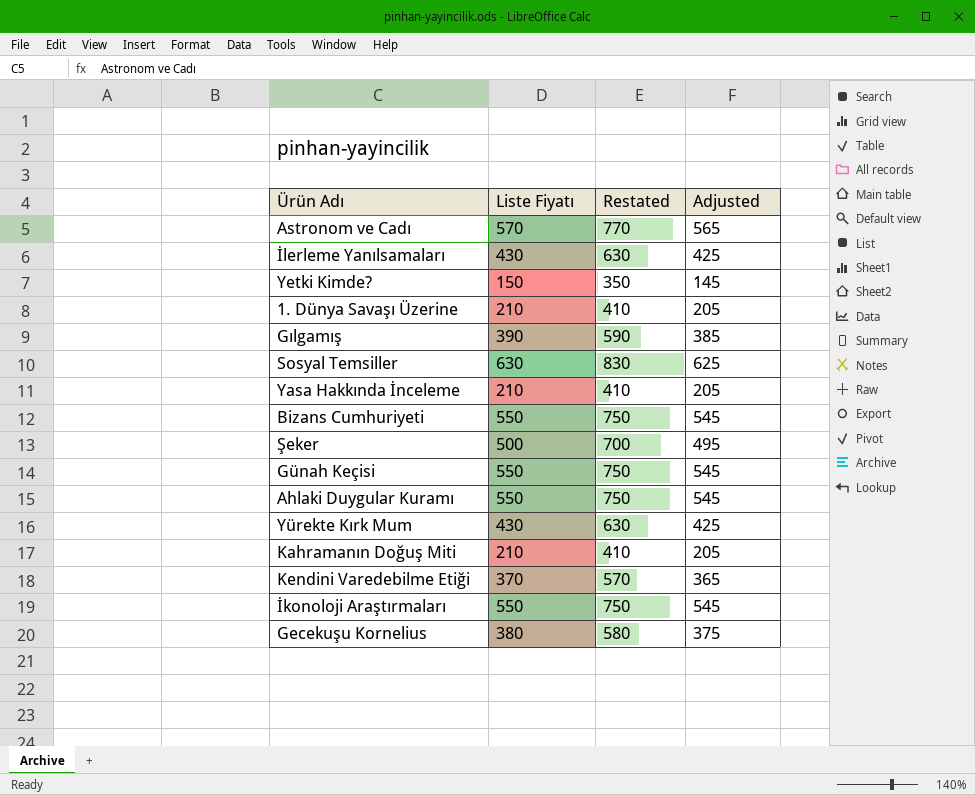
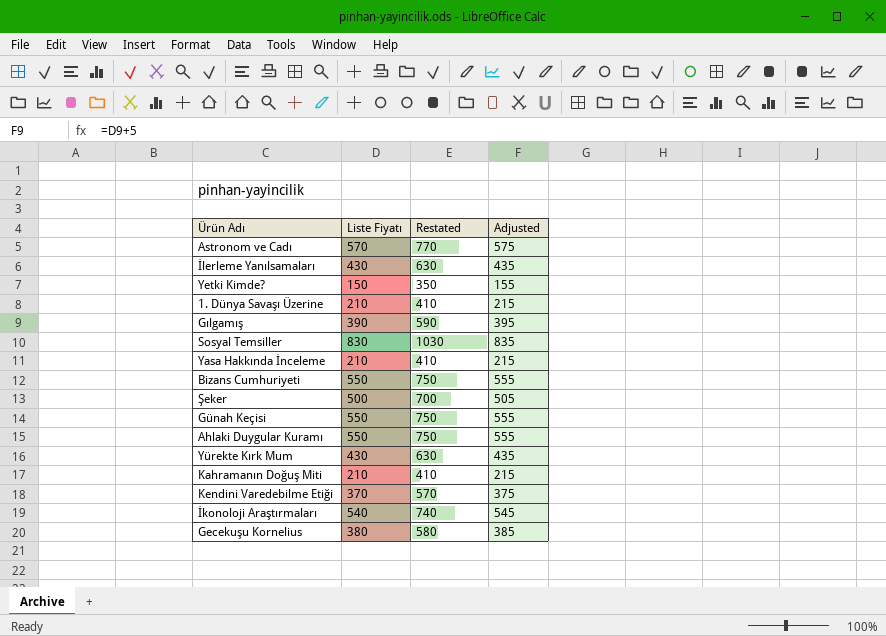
column Adjusted | formula: [Liste Fiyatı] - 5 -> [Liste Fiyatı] + 5
Sosyal Temsiller | Liste Fiyatı: 630 -> 830
Sosyal Temsiller | Restated: 830 -> 1030
İkonoloji Araştırmaları | Liste Fiyatı: 550 -> 540
İkonoloji Araştırmaları | Restated: 750 -> 740

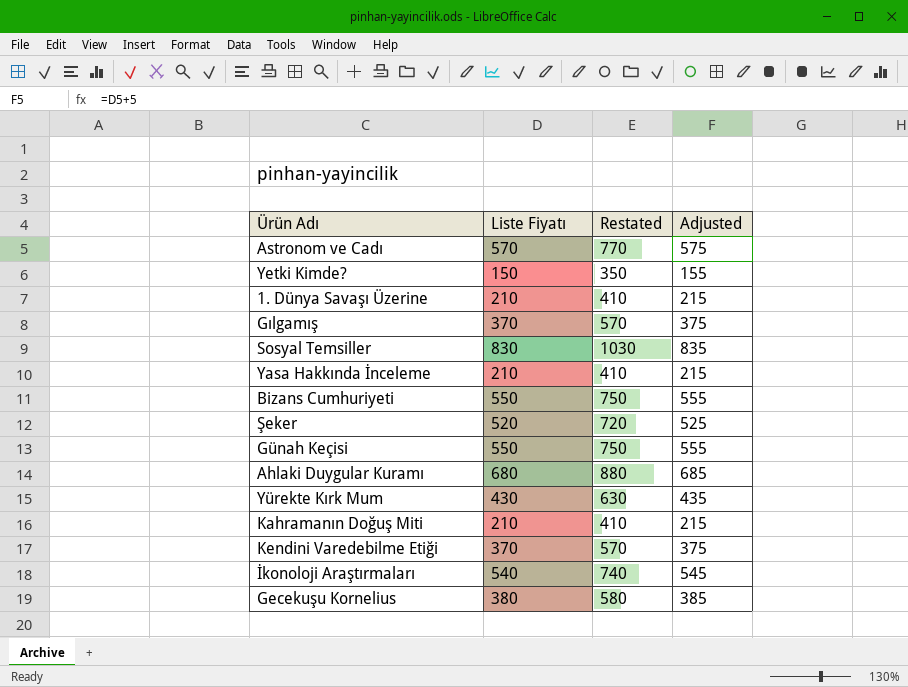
row İlerleme Yanılsamaları: 430 | 630 | 435 -> none
Gılgamış | Liste Fiyatı: 390 -> 370
Gılgamış | Restated: 590 -> 570
Gılgamış | Adjusted: 395 -> 375
Şeker | Liste Fiyatı: 500 -> 520
Şeker | Restated: 700 -> 720
Şeker | Adjusted: 505 -> 525
Ahlaki Duygular Kuramı | Liste Fiyatı: 550 -> 680
Ahlaki Duygular Kuramı | Restated: 750 -> 880
Ahlaki Duygular Kuramı | Adjusted: 555 -> 685

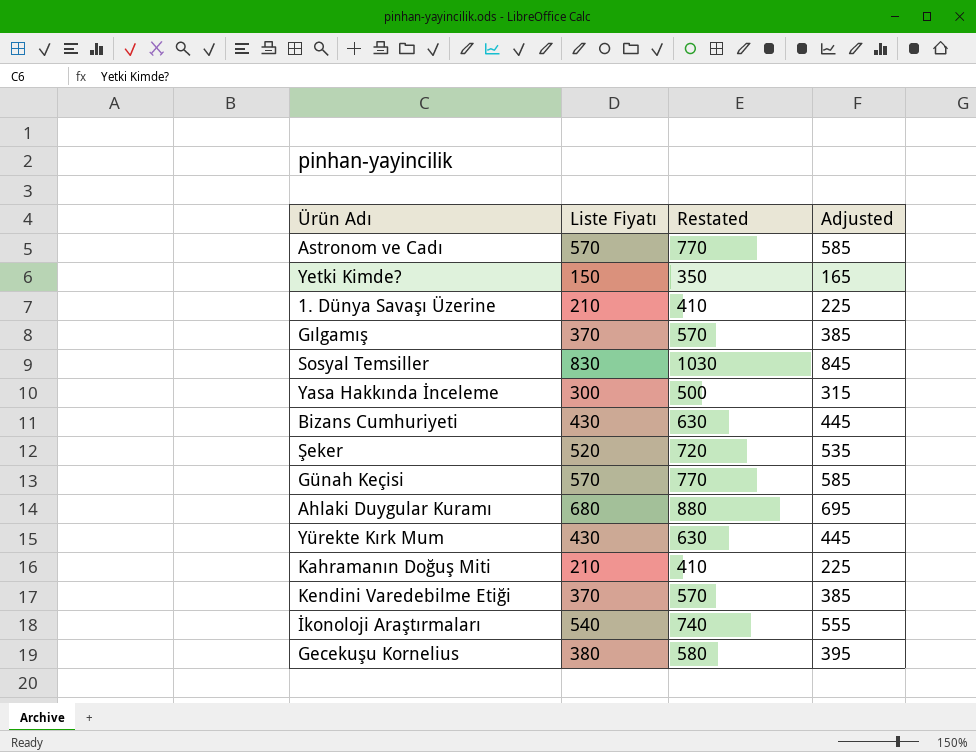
column Adjusted | formula: [Liste Fiyatı] + 5 -> [Liste Fiyatı] + 15
Yasa Hakkında İnceleme | Liste Fiyatı: 210 -> 300
Yasa Hakkında İnceleme | Restated: 410 -> 500
Bizans Cumhuriyeti | Liste Fiyatı: 550 -> 430
Bizans Cumhuriyeti | Restated: 750 -> 630
Günah Keçisi | Liste Fiyatı: 550 -> 570
Günah Keçisi | Restated: 750 -> 770

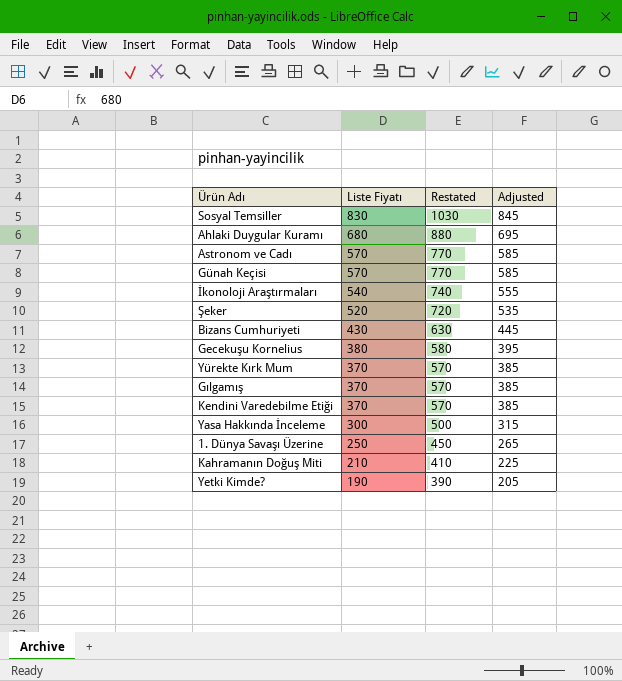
row order: none -> Liste Fiyatı descending
Yürekte Kırk Mum | Liste Fiyatı: 430 -> 370
Yürekte Kırk Mum | Restated: 630 -> 570
Yürekte Kırk Mum | Adjusted: 445 -> 385
1. Dünya Savaşı Üzerine | Liste Fiyatı: 210 -> 250
1. Dünya Savaşı Üzerine | Restated: 410 -> 450
1. Dünya Savaşı Üzerine | Adjusted: 225 -> 265
Yetki Kimde? | Liste Fiyatı: 150 -> 190
Yetki Kimde? | Restated: 350 -> 390
Yetki Kimde? | Adjusted: 165 -> 205

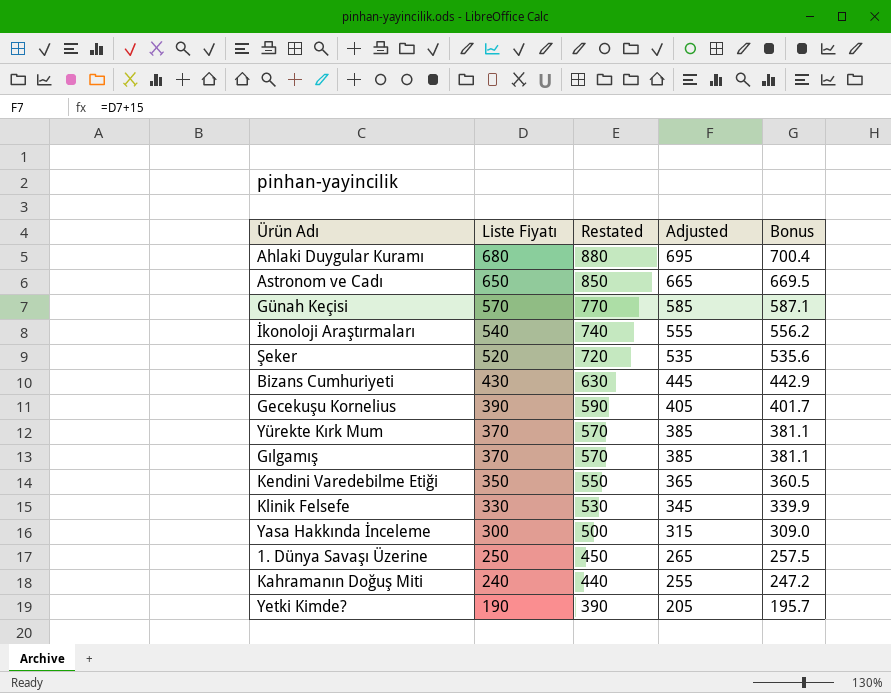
column Bonus | formula: none -> [Liste Fiyatı] * 1.03
row Sosyal Temsiller: 830 | 1030 | 845 -> none
Astronom ve Cadı | Liste Fiyatı: 570 -> 650
Astronom ve Cadı | Restated: 770 -> 850
Astronom ve Cadı | Adjusted: 585 -> 665
Gecekuşu Kornelius | Liste Fiyatı: 380 -> 390
Gecekuşu Kornelius | Restated: 580 -> 590
Gecekuşu Kornelius | Adjusted: 395 -> 405
Kendini Varedebilme Etiği | Liste Fiyatı: 370 -> 350
Kendini Varedebilme Etiği | Restated: 570 -> 550
Kendini Varedebilme Etiği | Adjusted: 385 -> 365
row Klinik Felsefe: none -> 330 | 530 | 345 | 339.9
Kahramanın Doğuş Miti | Liste Fiyatı: 210 -> 240
Kahramanın Doğuş Miti | Restated: 410 -> 440
Kahramanın Doğuş Miti | Adjusted: 225 -> 255

